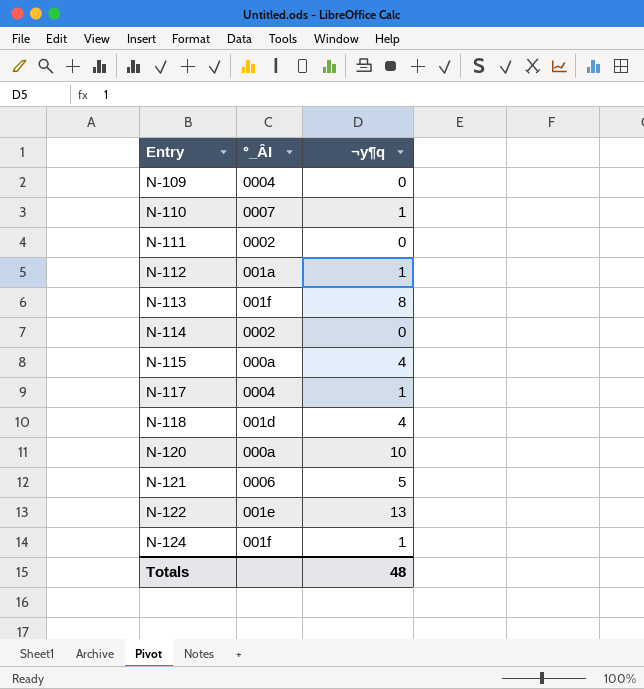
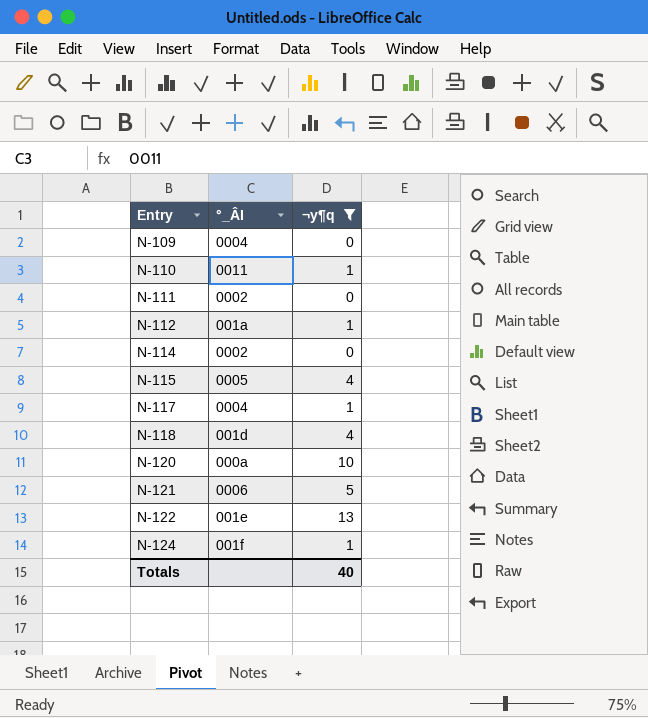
filter: none -> ¬y¶q != 8
N-110 | °_ÂI: 0007 -> 0011
N-115 | °_ÂI: 000a -> 0005
Totals | ¬y¶q: 48 -> 40

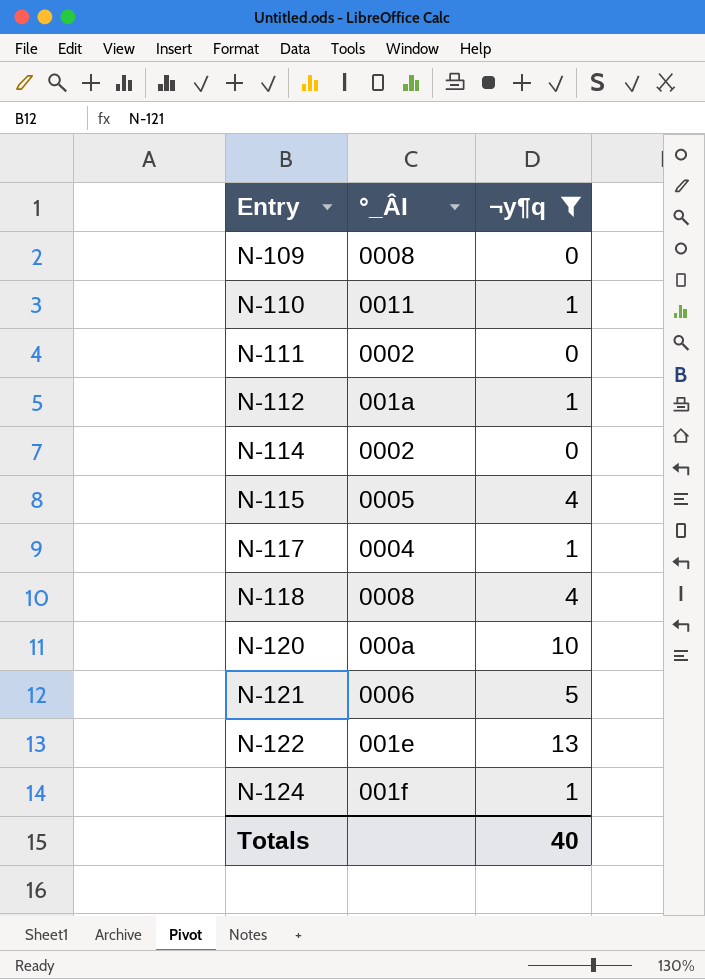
N-109 | °_ÂI: 0004 -> 0008
N-118 | °_ÂI: 001d -> 0008

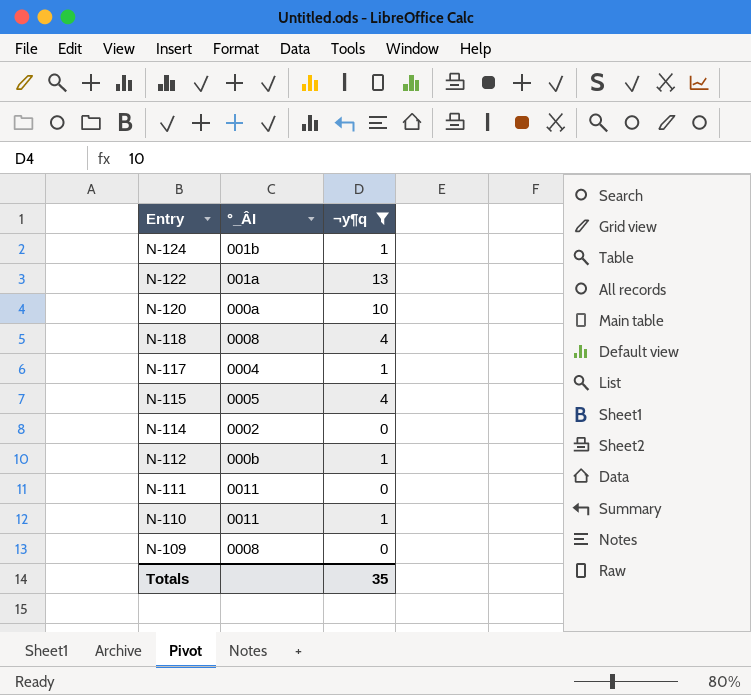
row order: Entry ascending -> Entry descending
row N-121: 0006 | 5 -> none
N-124 | °_ÂI: 001f -> 001b
N-122 | °_ÂI: 001e -> 001a
N-112 | °_ÂI: 001a -> 000b
N-111 | °_ÂI: 0002 -> 0011
Totals | ¬y¶q: 40 -> 35

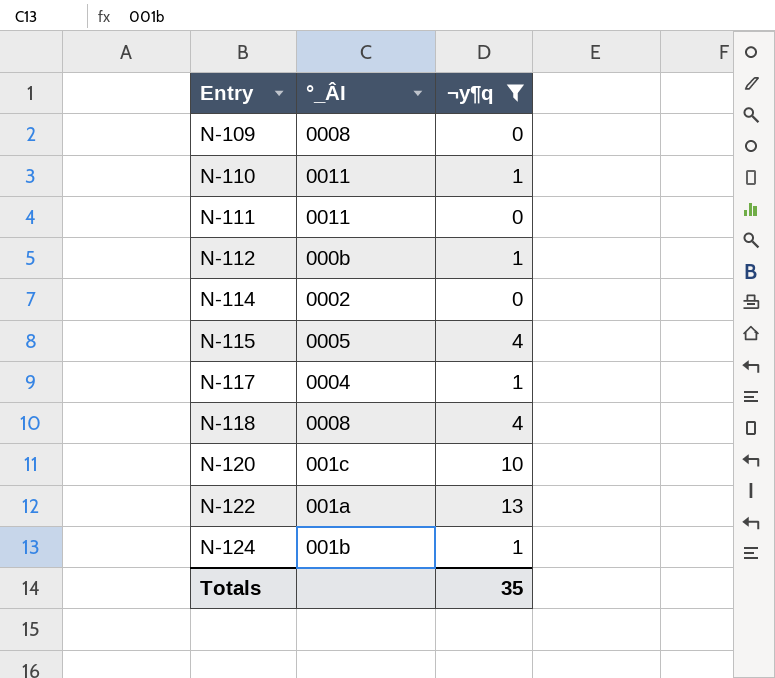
row order: Entry descending -> Entry ascending
N-120 | °_ÂI: 000a -> 001c

